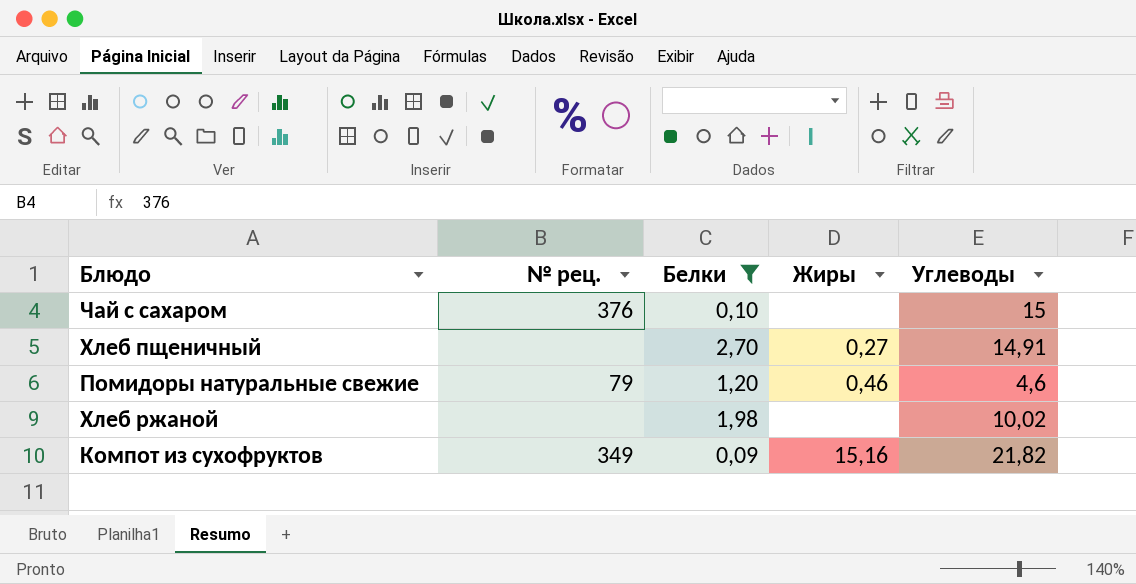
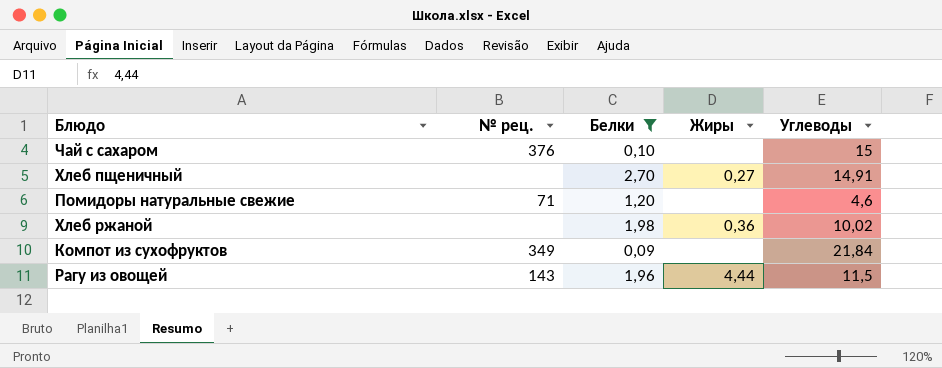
Помидоры натуральные свежие | № рец.: 79 -> 71
Помидоры натуральные свежие | Жиры: 0,46 -> none
Хлеб ржаной | Жиры: none -> 0,36
Компот из сухофруктов | Жиры: 15,16 -> none
Компот из сухофруктов | Углеводы: 21,82 -> 21,84
row Рагу из овощей: none -> 143 | 1,96 | 4,44 | 11,5

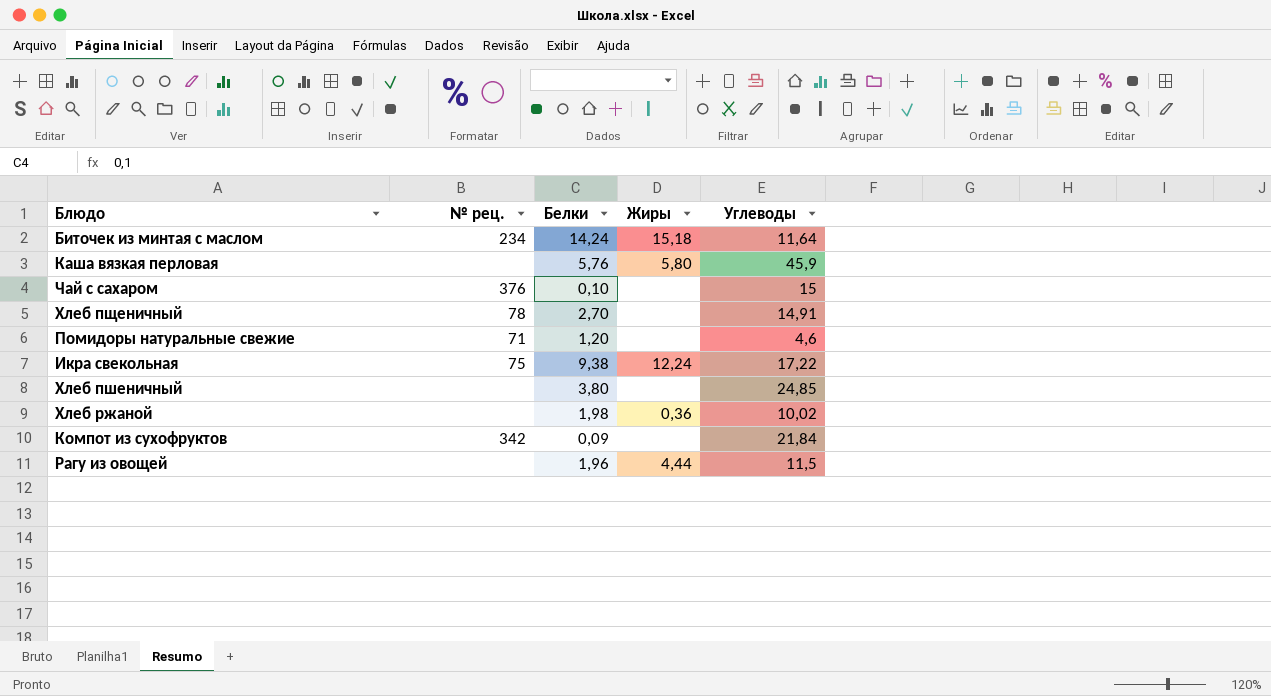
filter: Белки <= 2,70 -> none
Хлеб пщеничный | № рец.: none -> 78
Хлеб пщеничный | Жиры: 0,27 -> none
Компот из сухофруктов | № рец.: 349 -> 342
Рагу из овощей | № рец.: 143 -> none

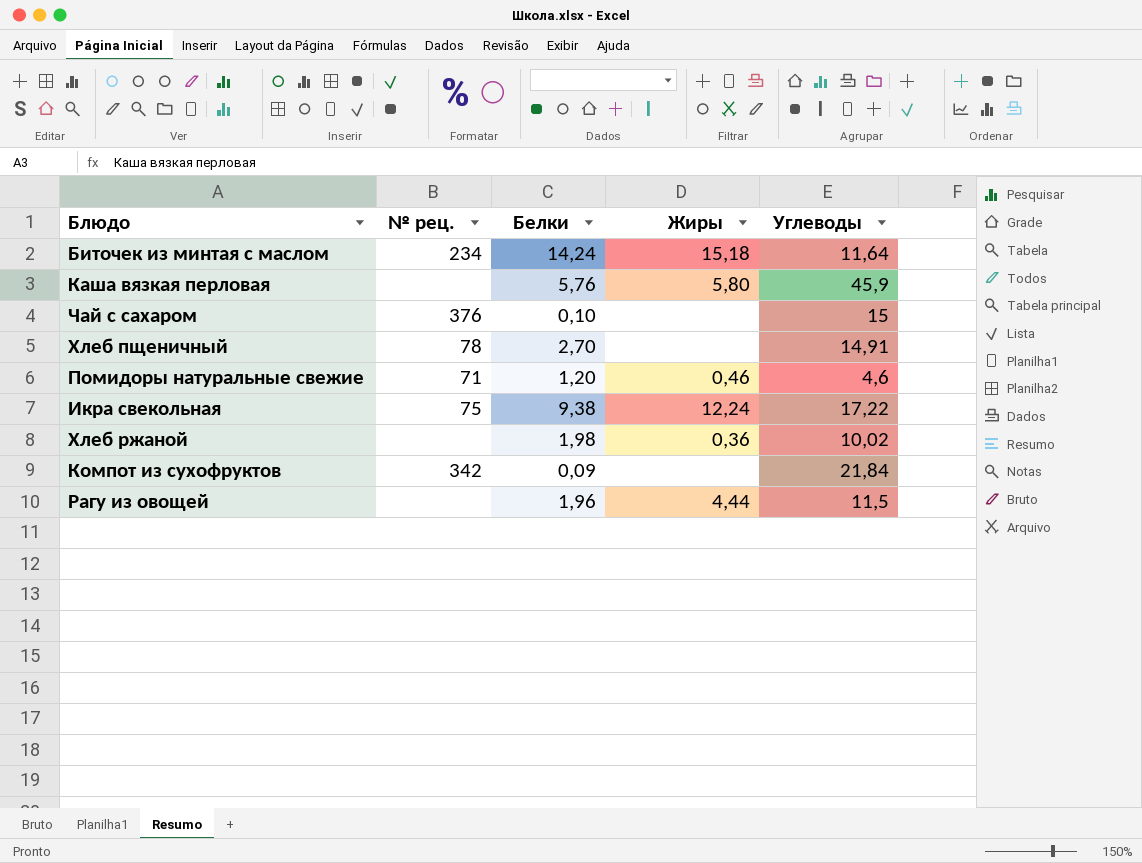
row Хлеб пшеничный: none | 3,80 | none | 24,85 -> none
Помидоры натуральные свежие | Жиры: none -> 0,46

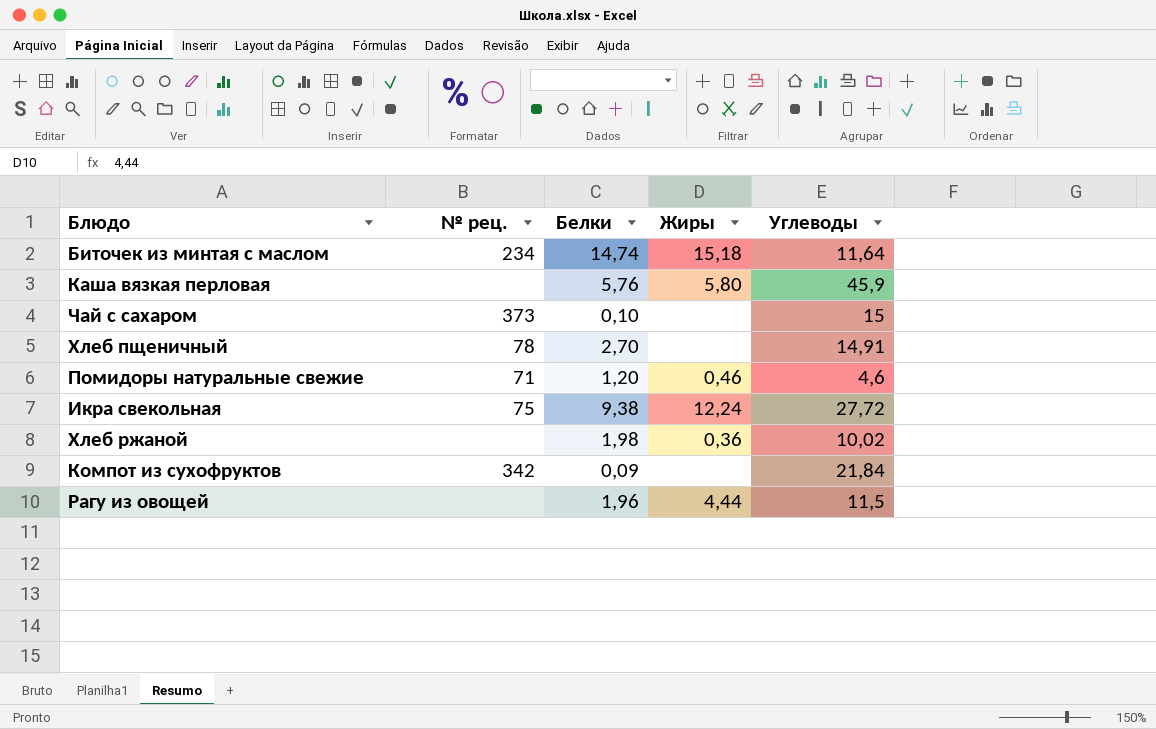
Биточек из минтая с маслом | Белки: 14,24 -> 14,74
Чай с сахаром | № рец.: 376 -> 373
Икра свекольная | Углеводы: 17,22 -> 27,72

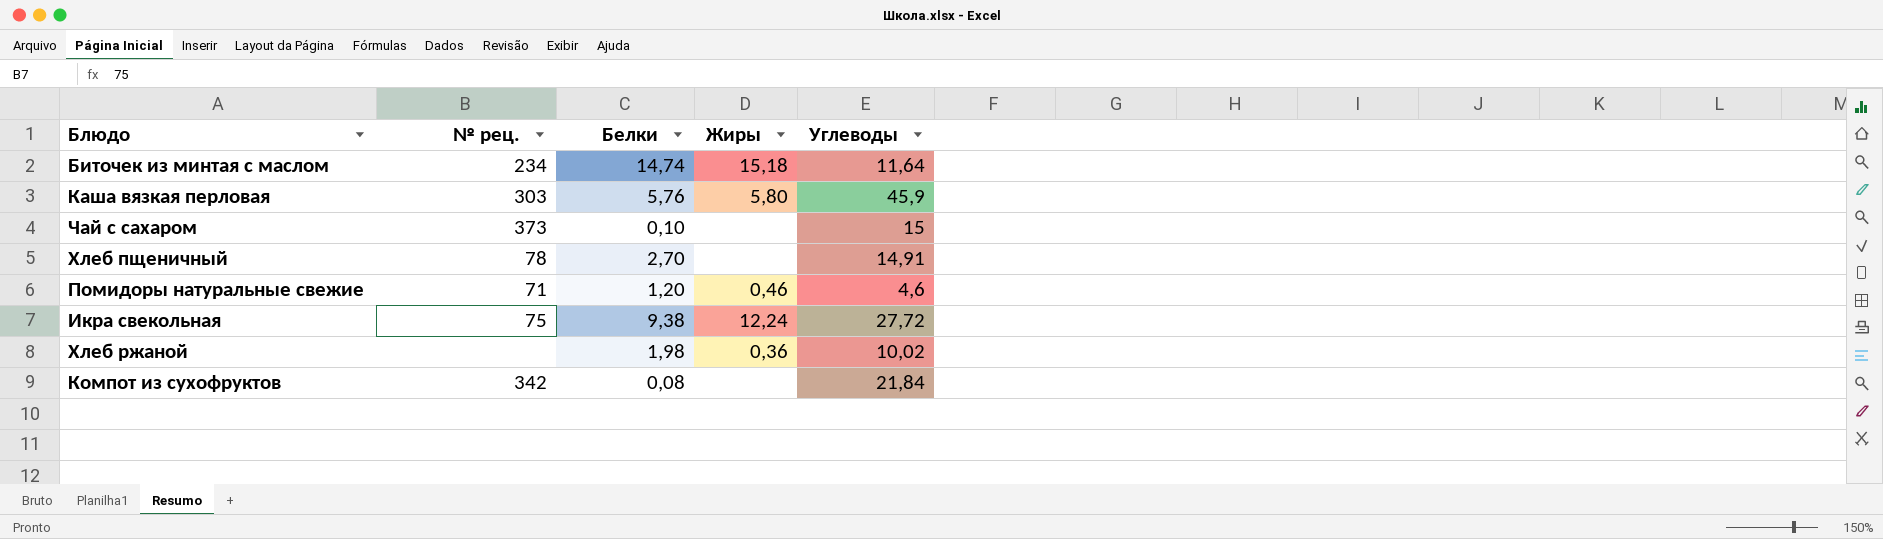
row Рагу из овощей: none | 1,96 | 4,44 | 11,5 -> none
Каша вязкая перловая | № рец.: none -> 303
Компот из сухофруктов | Белки: 0,09 -> 0,08

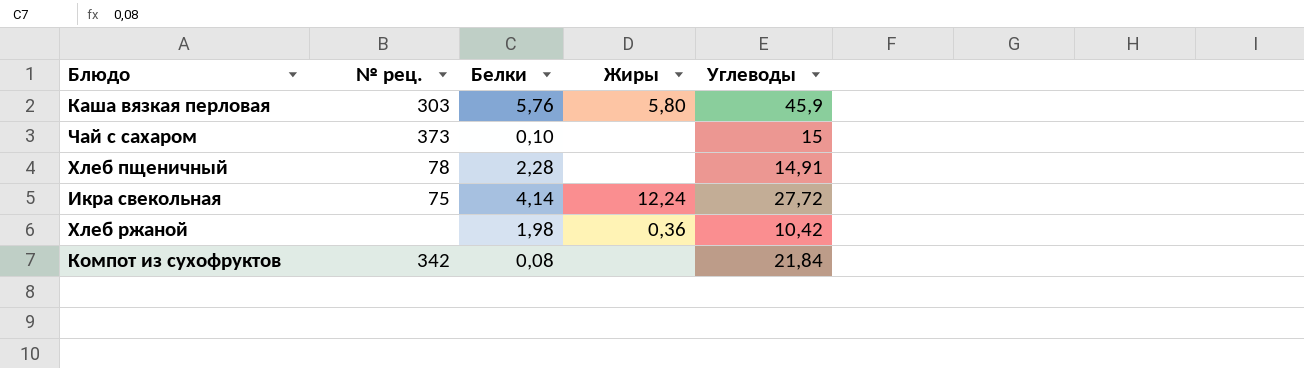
row Биточек из минтая с маслом: 234 | 14,74 | 15,18 | 11,64 -> none
row Помидоры натуральные свежие: 71 | 1,20 | 0,46 | 4,6 -> none
Хлеб пщеничный | Белки: 2,70 -> 2,28
Икра свекольная | Белки: 9,38 -> 4,14
Хлеб ржаной | Углеводы: 10,02 -> 10,42

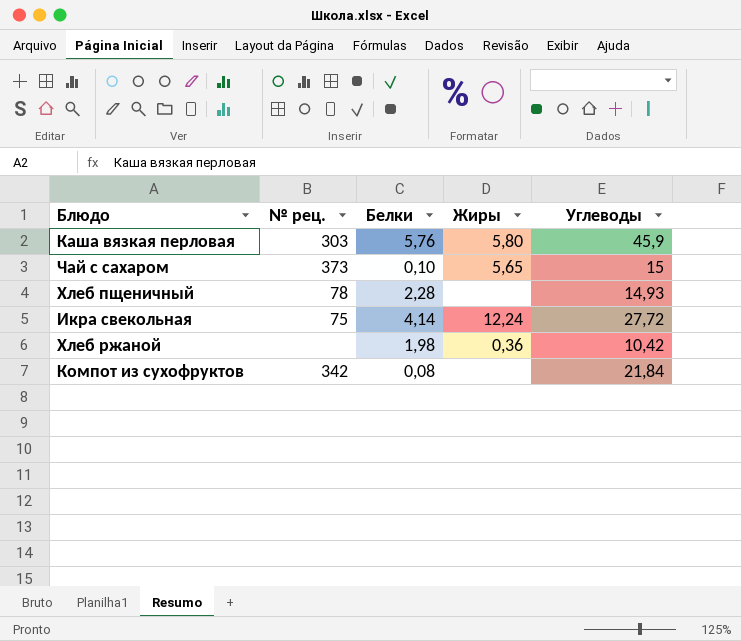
Чай с сахаром | Жиры: none -> 5,65
Хлеб пщеничный | Углеводы: 14,91 -> 14,93

